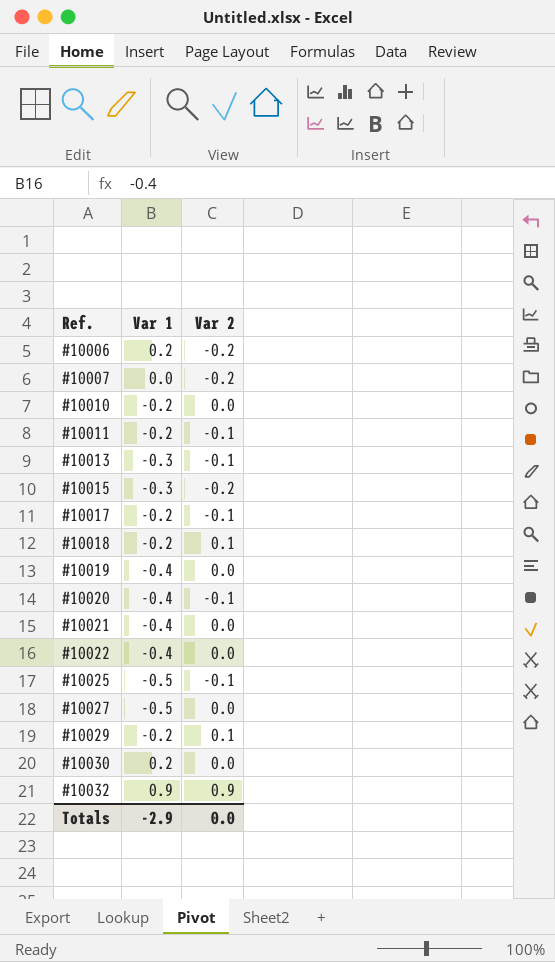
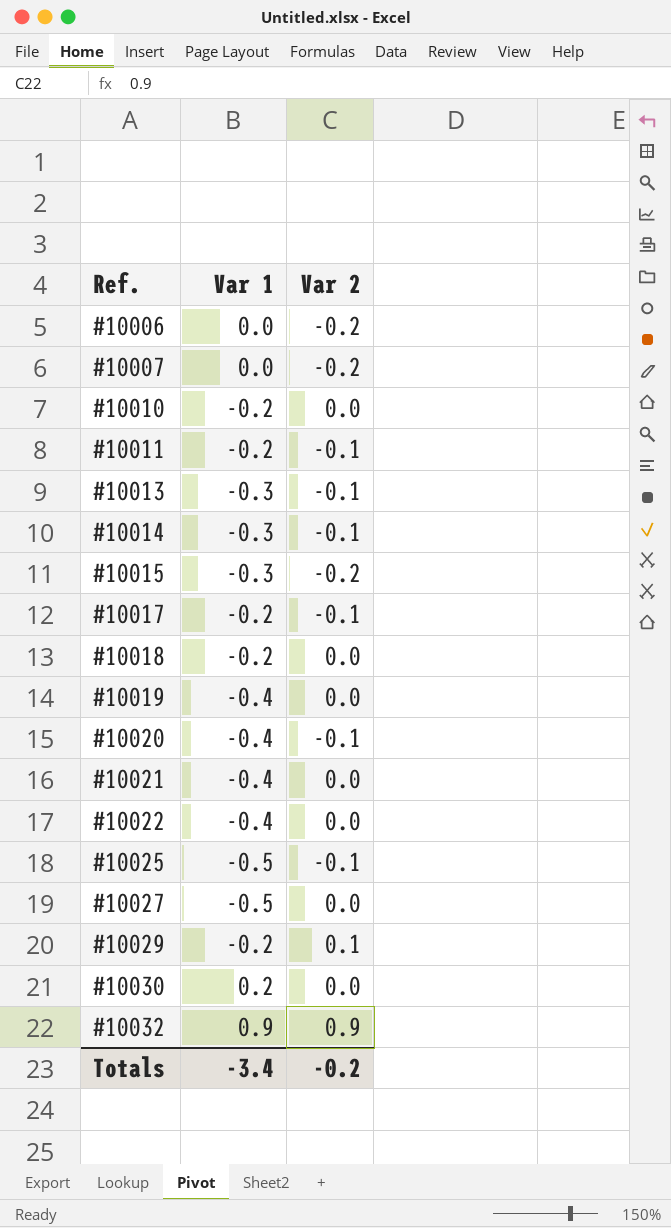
#10006 | Var 1: 0.2 -> 0.0
row #10014: none -> -0.3 | -0.1
#10018 | Var 2: 0.1 -> 0.0
Totals | Var 1: -2.9 -> -3.4
Totals | Var 2: 0.0 -> -0.2

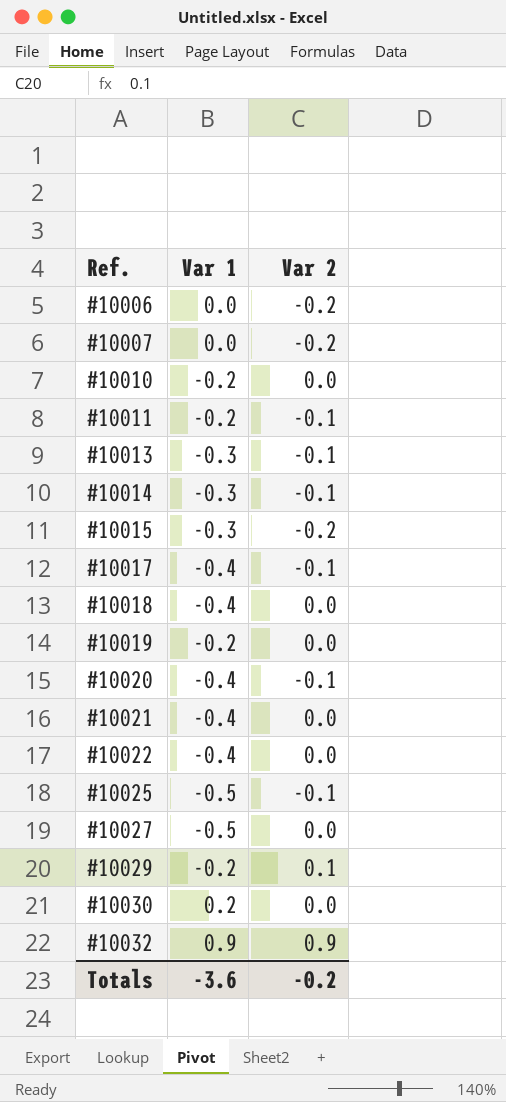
#10017 | Var 1: -0.2 -> -0.4
#10018 | Var 1: -0.2 -> -0.4
#10019 | Var 1: -0.4 -> -0.2
Totals | Var 1: -3.4 -> -3.6

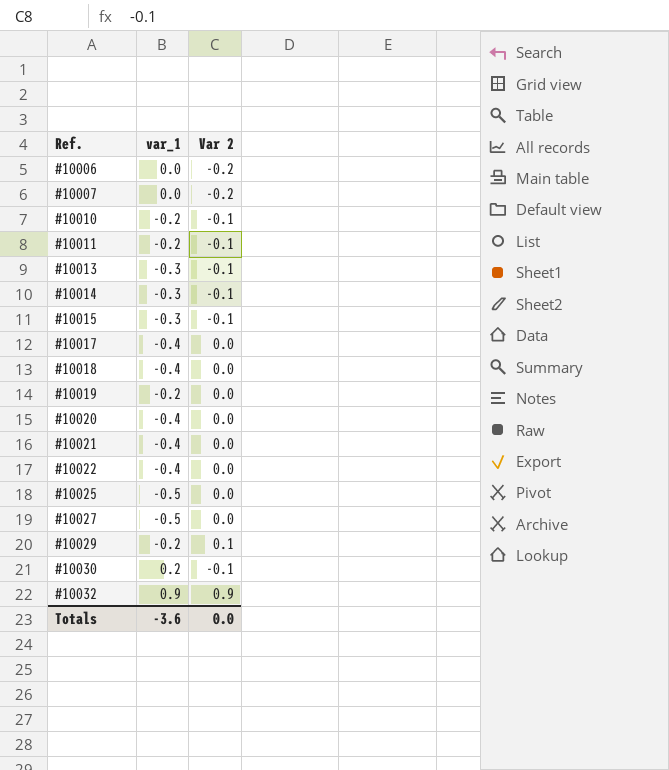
column name: Var 1 -> var_1
#10010 | Var 2: 0.0 -> -0.1
#10015 | Var 2: -0.2 -> -0.1
#10017 | Var 2: -0.1 -> 0.0
#10020 | Var 2: -0.1 -> 0.0
#10025 | Var 2: -0.1 -> 0.0
#10030 | Var 2: 0.0 -> -0.1
Totals | Var 2: -0.2 -> 0.0

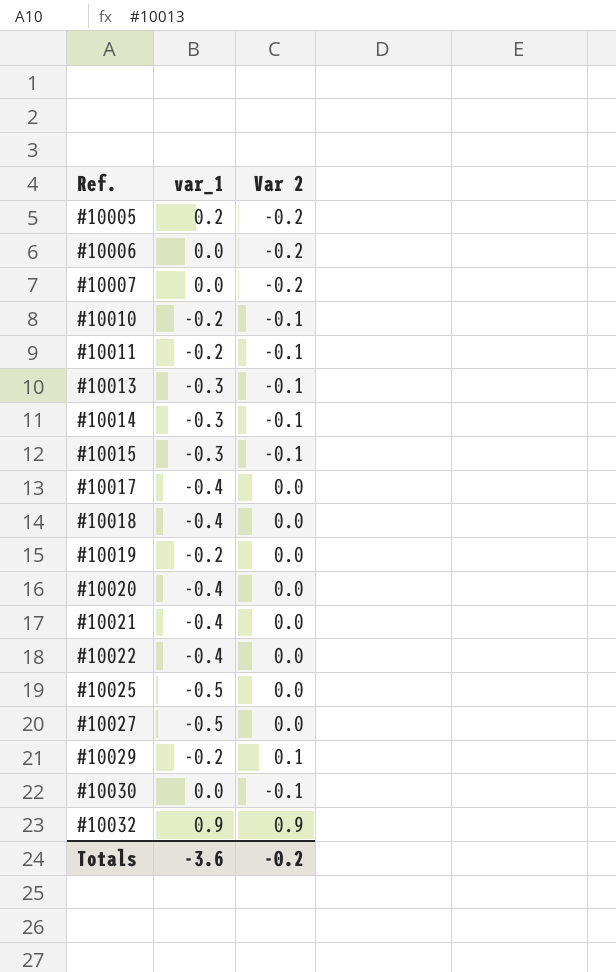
row #10005: none -> 0.2 | -0.2
#10030 | var_1: 0.2 -> 0.0
Totals | Var 2: 0.0 -> -0.2

